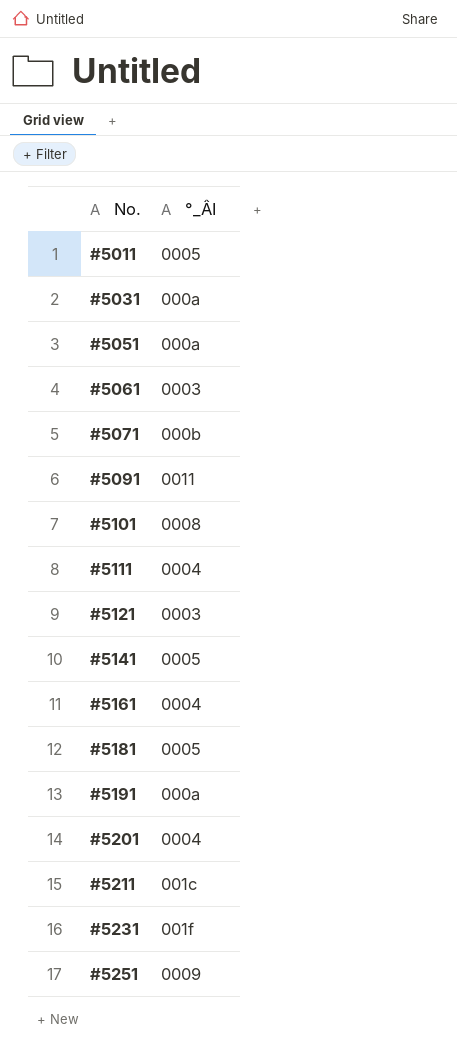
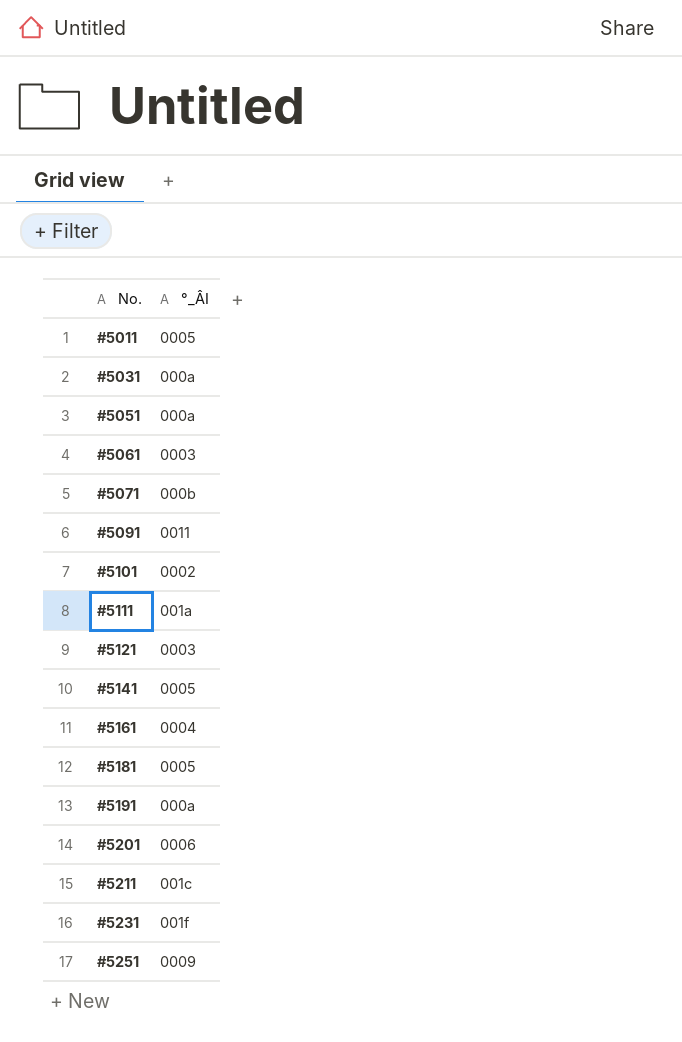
#5101 | °_ÂI: 0008 -> 0002
#5111 | °_ÂI: 0004 -> 001a
#5201 | °_ÂI: 0004 -> 0006

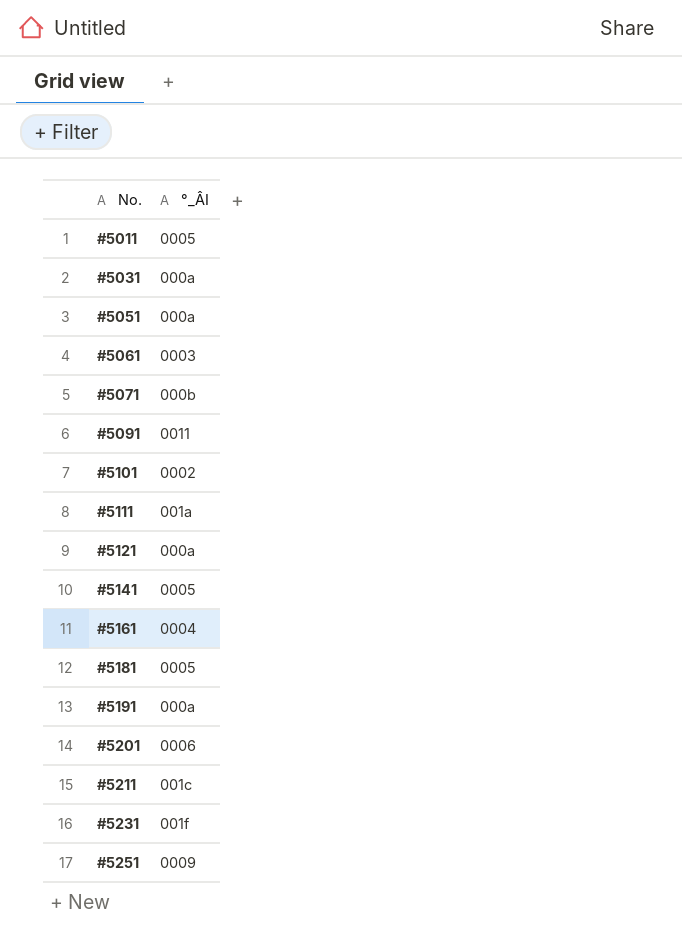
#5121 | °_ÂI: 0003 -> 000a

